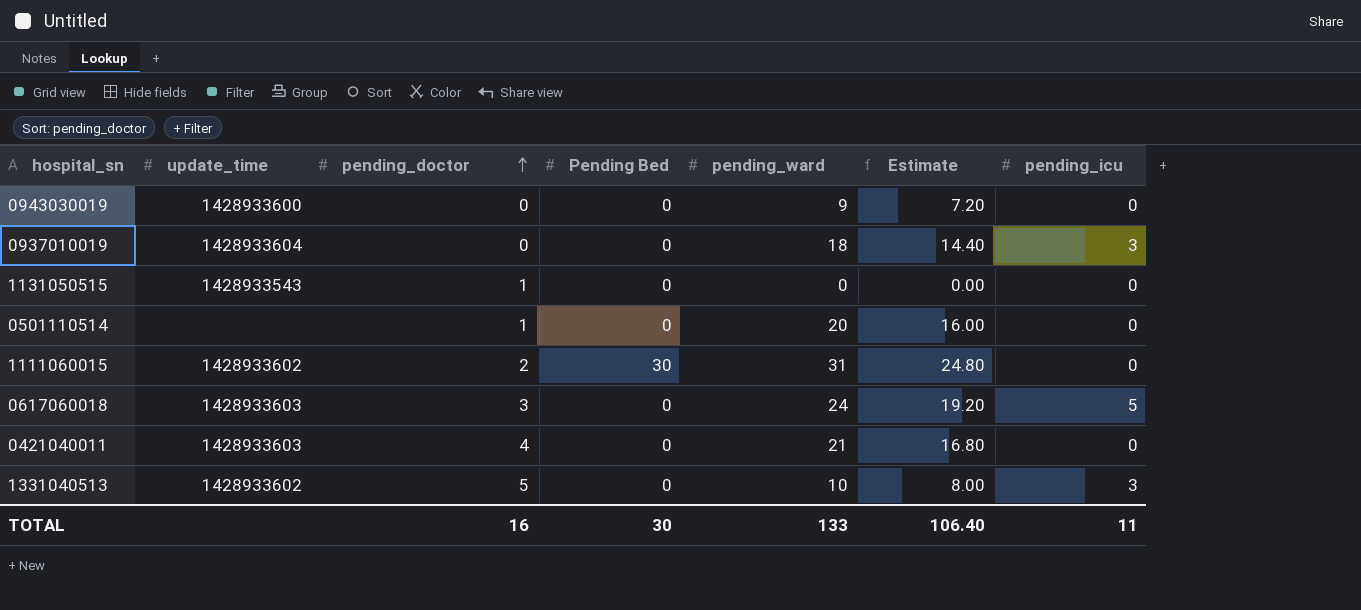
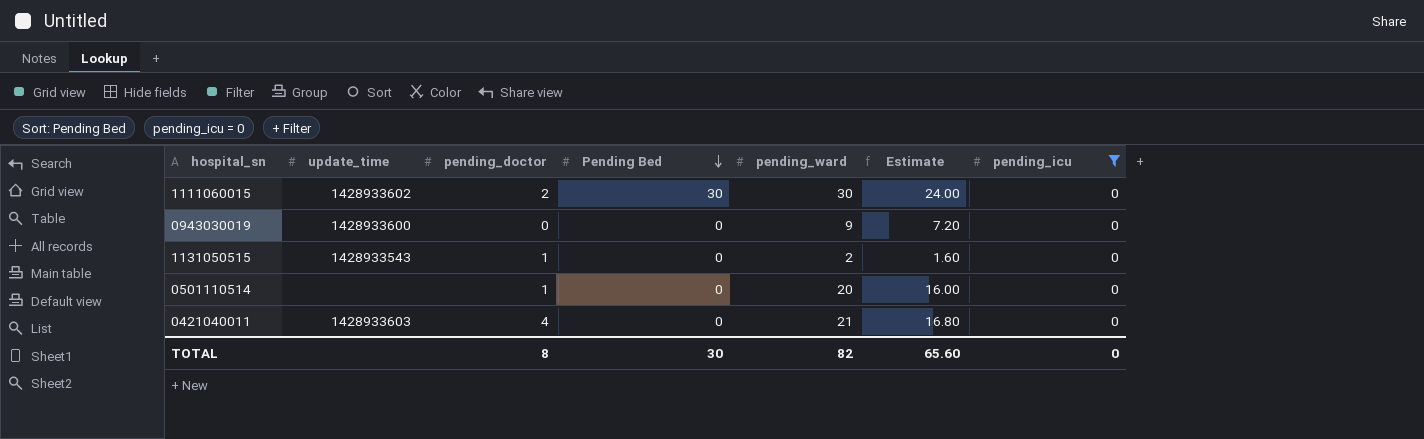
filter: none -> pending_icu = 0
row order: pending_doctor ascending -> Pending Bed descending
1111060015 | pending_ward: 31 -> 30
1111060015 | Estimate: 24.80 -> 24.00
1131050515 | pending_ward: 0 -> 2
1131050515 | Estimate: 0.00 -> 1.60
TOTAL | pending_doctor: 16 -> 8
TOTAL | pending_ward: 133 -> 82
TOTAL | Estimate: 106.40 -> 65.60
TOTAL | pending_icu: 11 -> 0

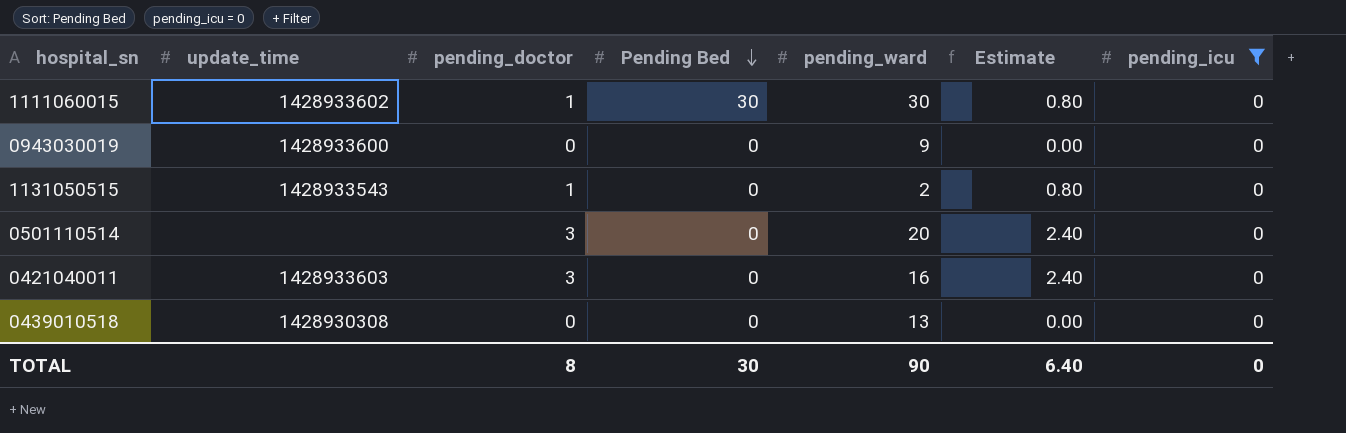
column Estimate | formula: [pending_ward] * 0.8 -> [pending_doctor] * 0.8
1111060015 | pending_doctor: 2 -> 1
0501110514 | pending_doctor: 1 -> 3
0421040011 | pending_doctor: 4 -> 3
0421040011 | pending_ward: 21 -> 16
row 0439010518: none -> 1428930308 | 0 | 0 | 13 | 0.00 | 0
TOTAL | pending_ward: 82 -> 90
TOTAL | Estimate: 65.60 -> 6.40

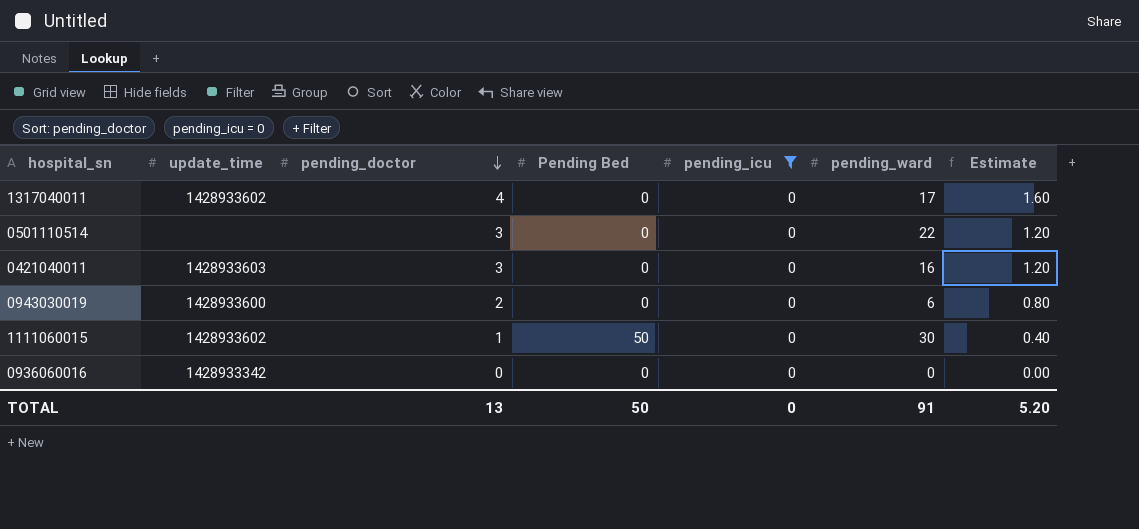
row order: Pending Bed descending -> pending_doctor descending
column pending_icu | position: 7 -> 5
column Estimate | formula: [pending_doctor] * 0.8 -> [pending_doctor] * 0.4
row 1131050515: 1428933543 | 1 | 0 | 2 | 0.80 | 0 -> none
row 0439010518: 1428930308 | 0 | 0 | 13 | 0.00 | 0 -> none
row 1317040011: none -> 1428933602 | 4 | 0 | 0 | 17 | 1.60
0501110514 | pending_ward: 20 -> 22
0943030019 | pending_doctor: 0 -> 2
0943030019 | pending_ward: 9 -> 6
1111060015 | Pending Bed: 30 -> 50
row 0936060016: none -> 1428933342 | 0 | 0 | 0 | 0 | 0.00
TOTAL | pending_doctor: 8 -> 13
TOTAL | Pending Bed: 30 -> 50
TOTAL | pending_ward: 90 -> 91
TOTAL | Estimate: 6.40 -> 5.20

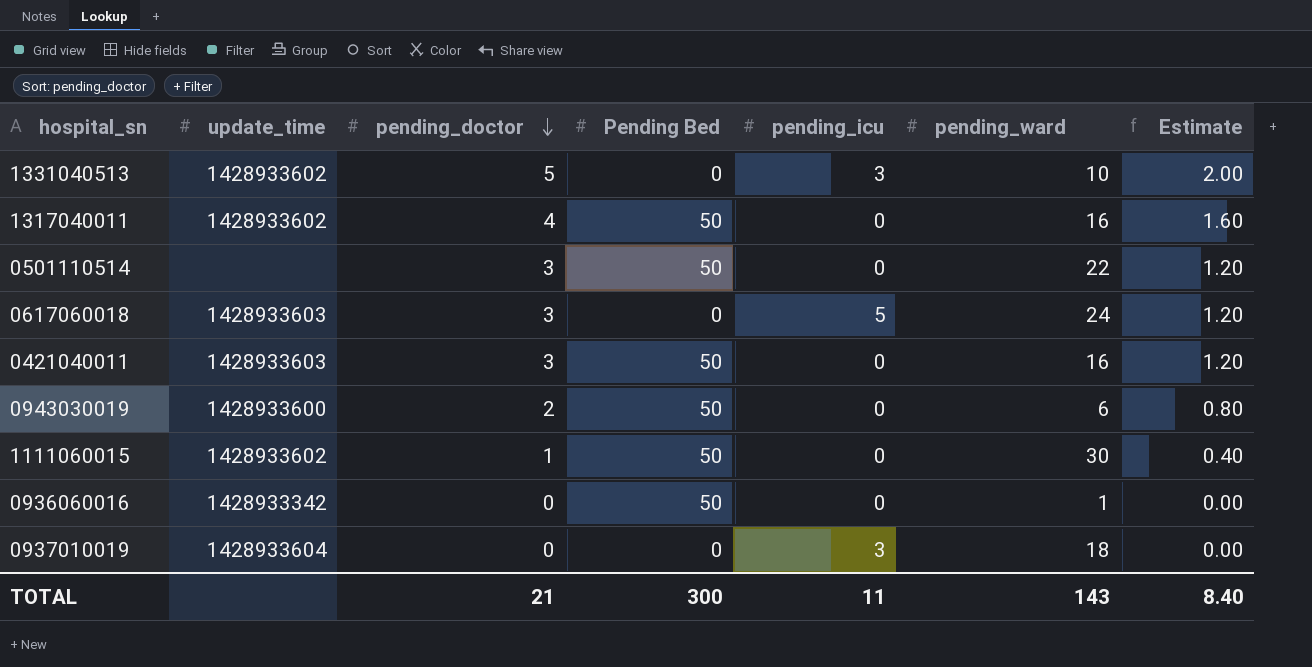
filter: pending_icu = 0 -> none
1317040011 | Pending Bed: 0 -> 50
1317040011 | pending_ward: 17 -> 16
0501110514 | Pending Bed: 0 -> 50
0421040011 | Pending Bed: 0 -> 50
0943030019 | Pending Bed: 0 -> 50
0936060016 | Pending Bed: 0 -> 50
0936060016 | pending_ward: 0 -> 1
TOTAL | pending_doctor: 13 -> 21
TOTAL | Pending Bed: 50 -> 300
TOTAL | pending_icu: 0 -> 11
TOTAL | pending_ward: 91 -> 143
TOTAL | Estimate: 5.20 -> 8.40

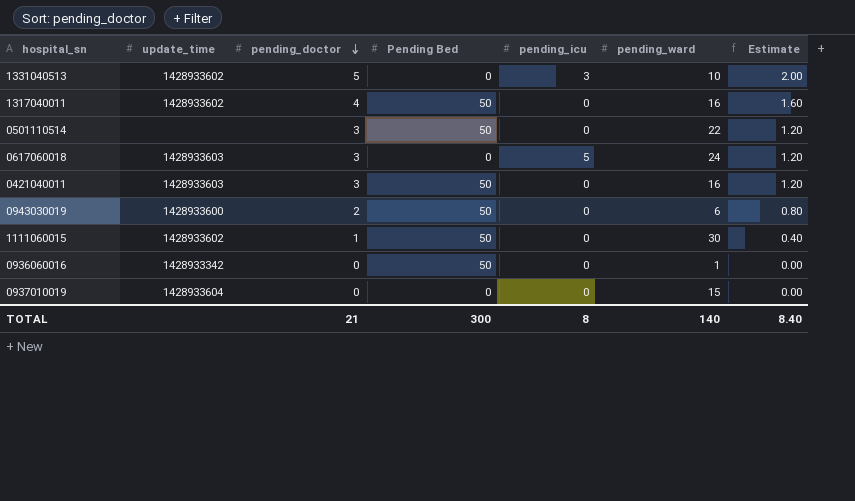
0937010019 | pending_icu: 3 -> 0
0937010019 | pending_ward: 18 -> 15
TOTAL | pending_icu: 11 -> 8
TOTAL | pending_ward: 143 -> 140

